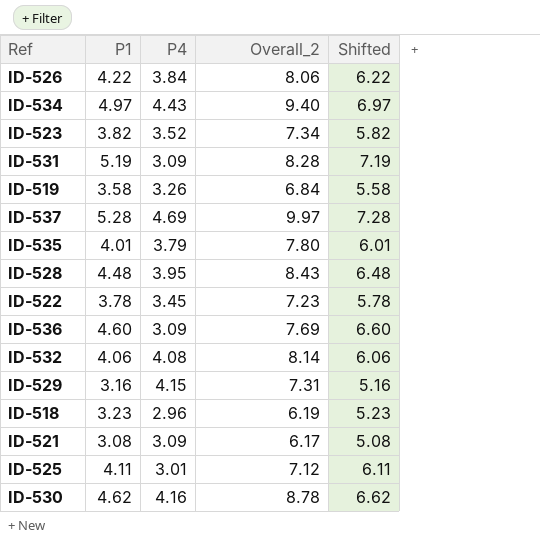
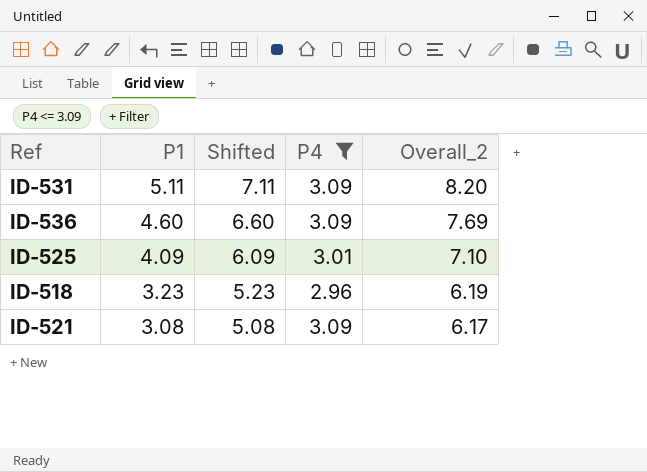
filter: none -> P4 <= 3.09
row order: none -> P1 descending
column Shifted | position: 5 -> 3
ID-531 | P1: 5.19 -> 5.11
ID-531 | Shifted: 7.19 -> 7.11
ID-531 | Overall_2: 8.28 -> 8.20
ID-525 | P1: 4.11 -> 4.09
ID-525 | Shifted: 6.11 -> 6.09
ID-525 | Overall_2: 7.12 -> 7.10

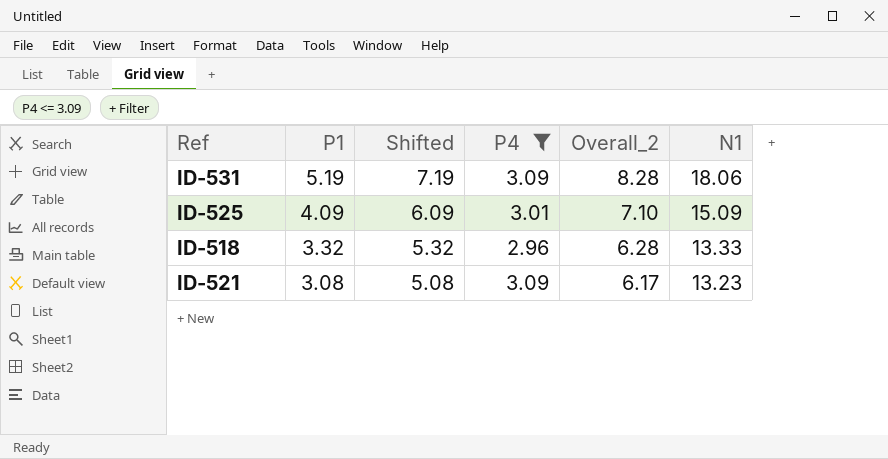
column N1 | position: none -> 6
row ID-536: 4.60 | 6.60 | 3.09 | 7.69 -> none
ID-531 | P1: 5.11 -> 5.19
ID-531 | Shifted: 7.11 -> 7.19
ID-531 | Overall_2: 8.20 -> 8.28
ID-518 | P1: 3.23 -> 3.32
ID-518 | Shifted: 5.23 -> 5.32
ID-518 | Overall_2: 6.19 -> 6.28

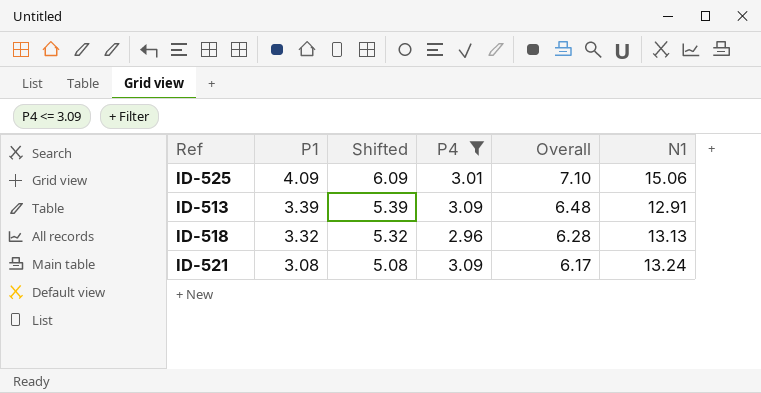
column name: Overall_2 -> Overall
row ID-531: 5.19 | 7.19 | 3.09 | 8.28 | 18.06 -> none
ID-525 | N1: 15.09 -> 15.06
row ID-513: none -> 3.39 | 5.39 | 3.09 | 6.48 | 12.91
ID-518 | N1: 13.33 -> 13.13
ID-521 | N1: 13.23 -> 13.24

